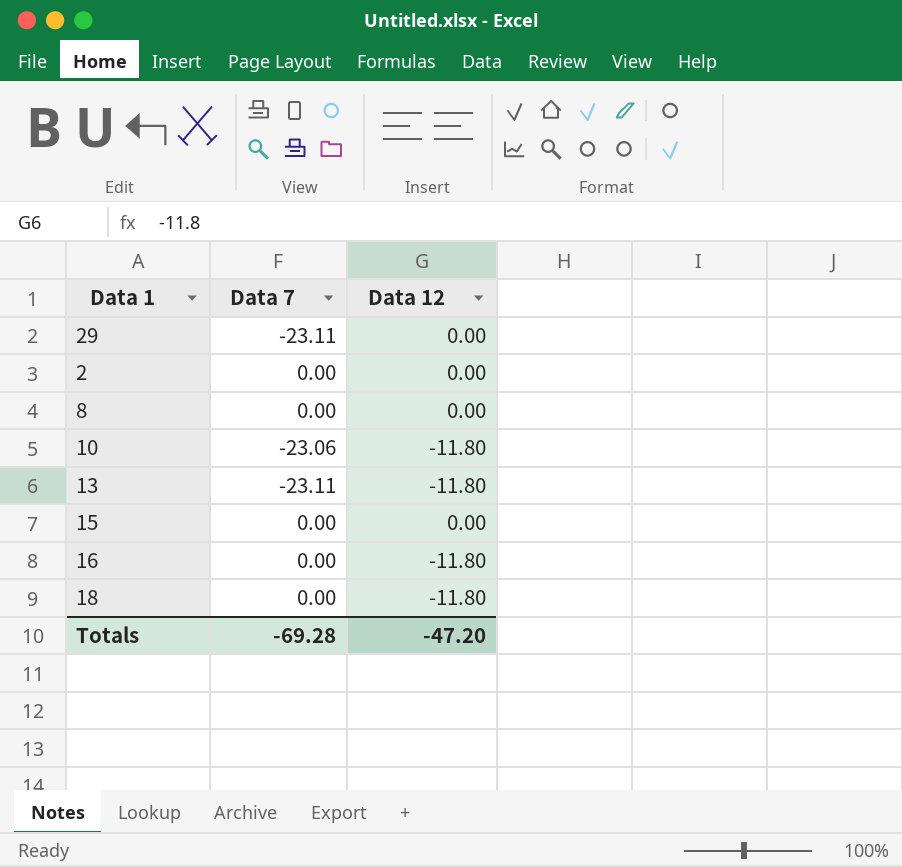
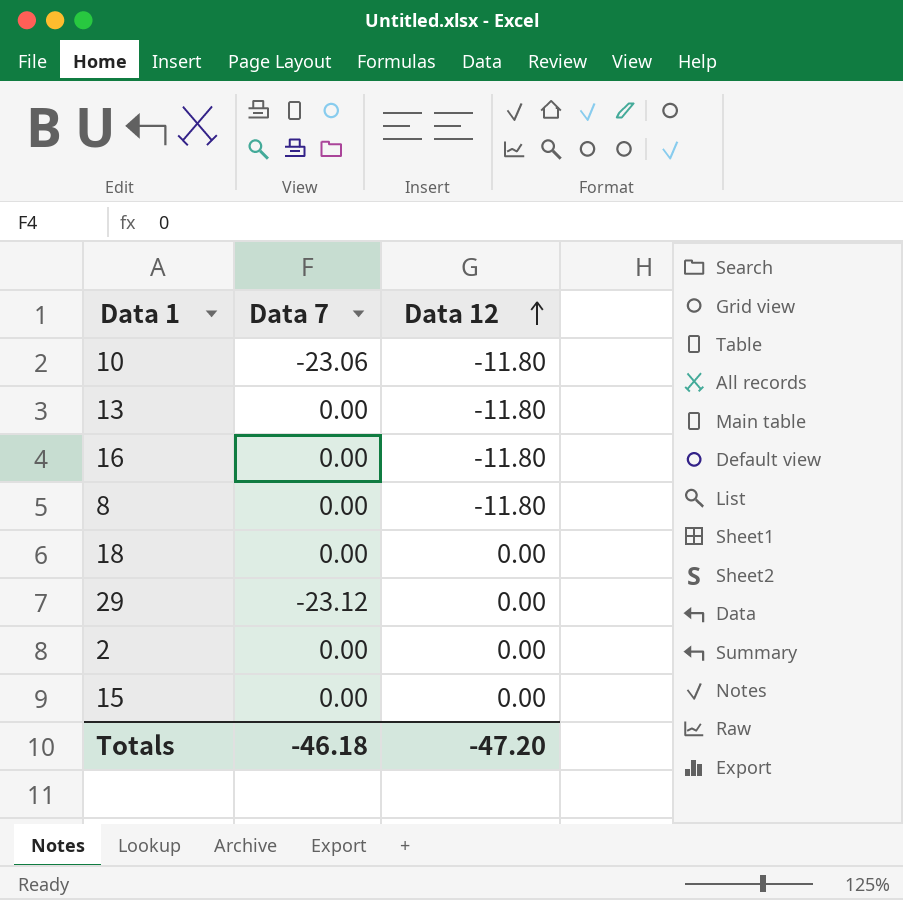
row order: none -> Data 12 ascending
13 | Data 7: -23.11 -> 0.00
8 | Data 12: 0.00 -> -11.80
18 | Data 12: -11.80 -> 0.00
29 | Data 7: -23.11 -> -23.12
Totals | Data 7: -69.28 -> -46.18

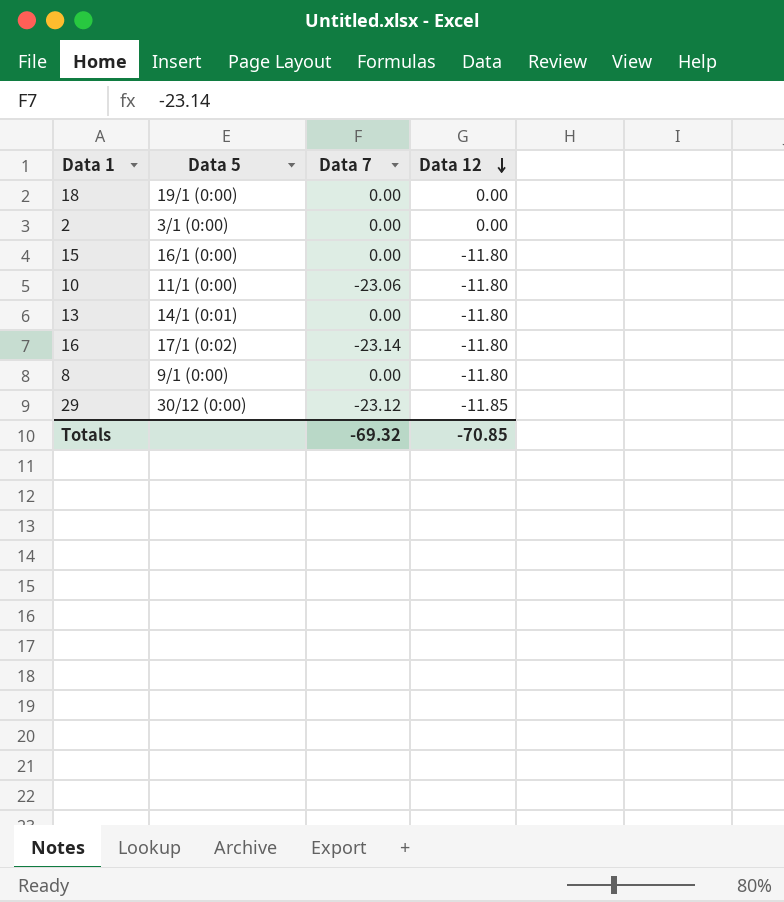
row order: Data 12 ascending -> Data 12 descending
column Data 5 | position: none -> 2
15 | Data 12: 0.00 -> -11.80
16 | Data 7: 0.00 -> -23.14
29 | Data 12: 0.00 -> -11.85
Totals | Data 7: -46.18 -> -69.32
Totals | Data 12: -47.20 -> -70.85

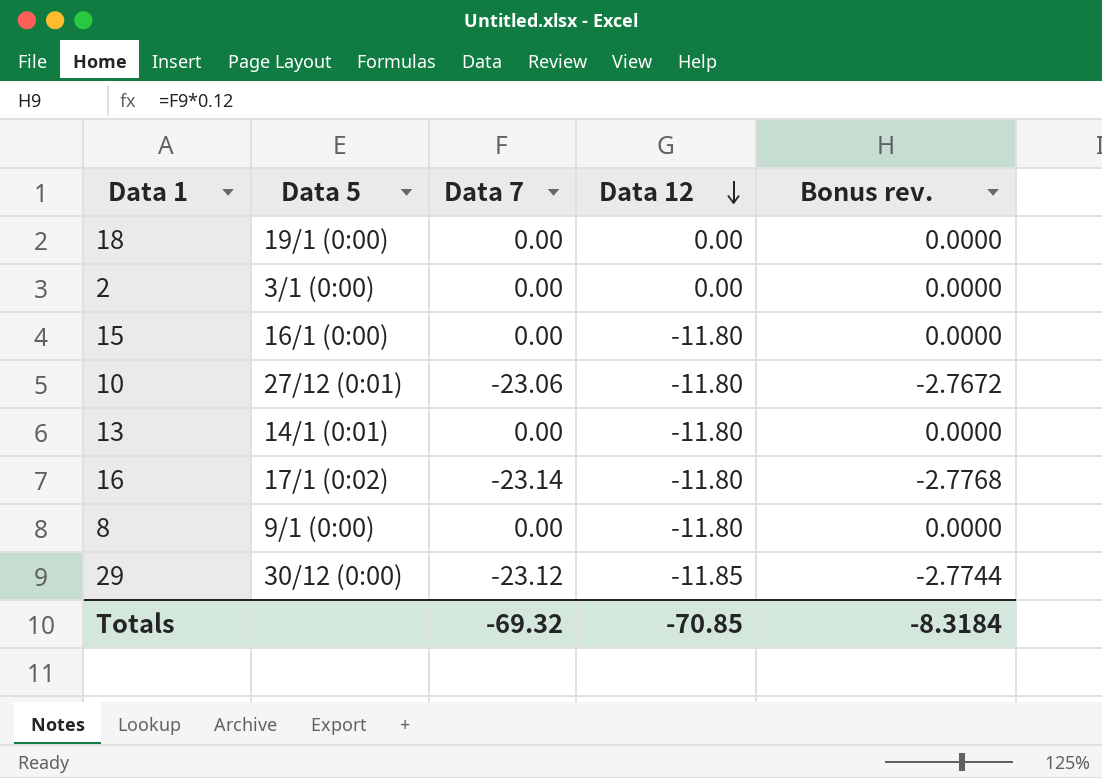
column Bonus rev. | formula: none -> [Data 7] * 0.12
10 | Data 5: 11/1 (0:00) -> 27/12 (0:01)

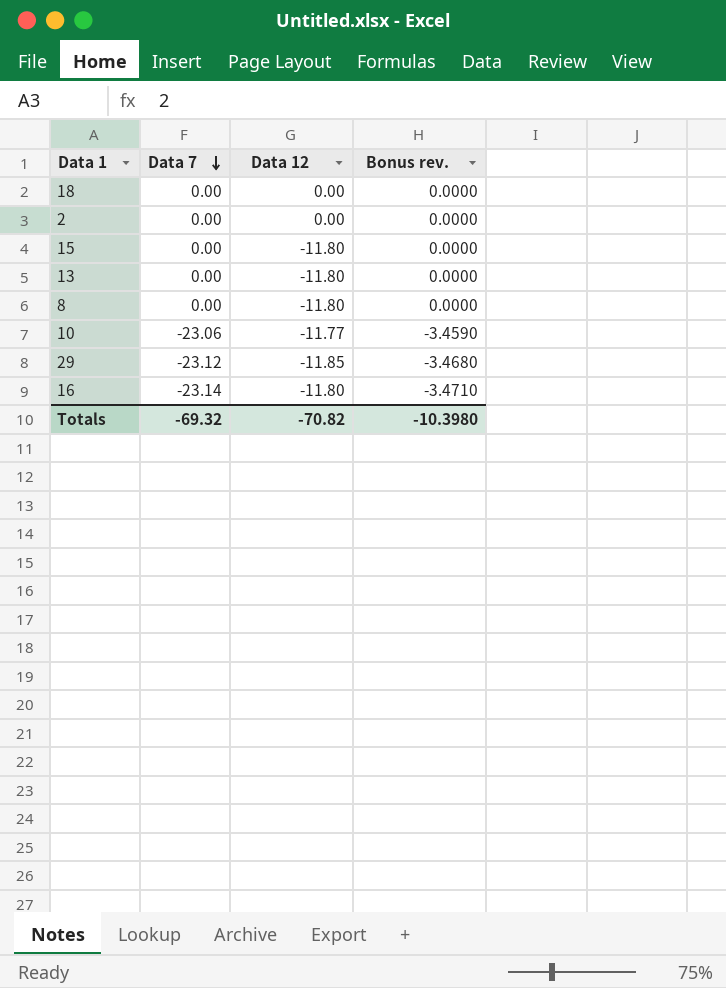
row order: Data 12 descending -> Data 7 descending
column Data 5 | position: 2 -> none
column Bonus rev. | formula: [Data 7] * 0.12 -> [Data 7] * 0.15
10 | Data 12: -11.80 -> -11.77
Totals | Data 12: -70.85 -> -70.82
Totals | Bonus rev.: -8.3184 -> -10.3980

